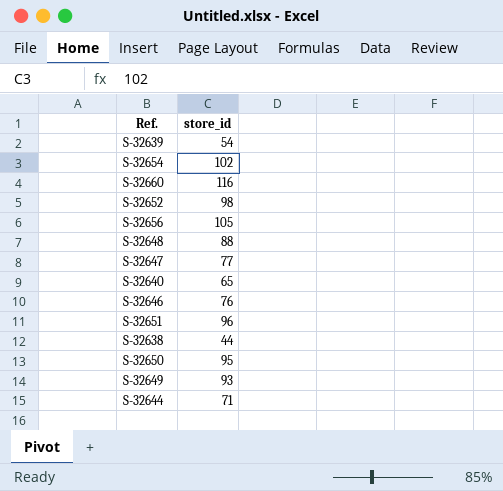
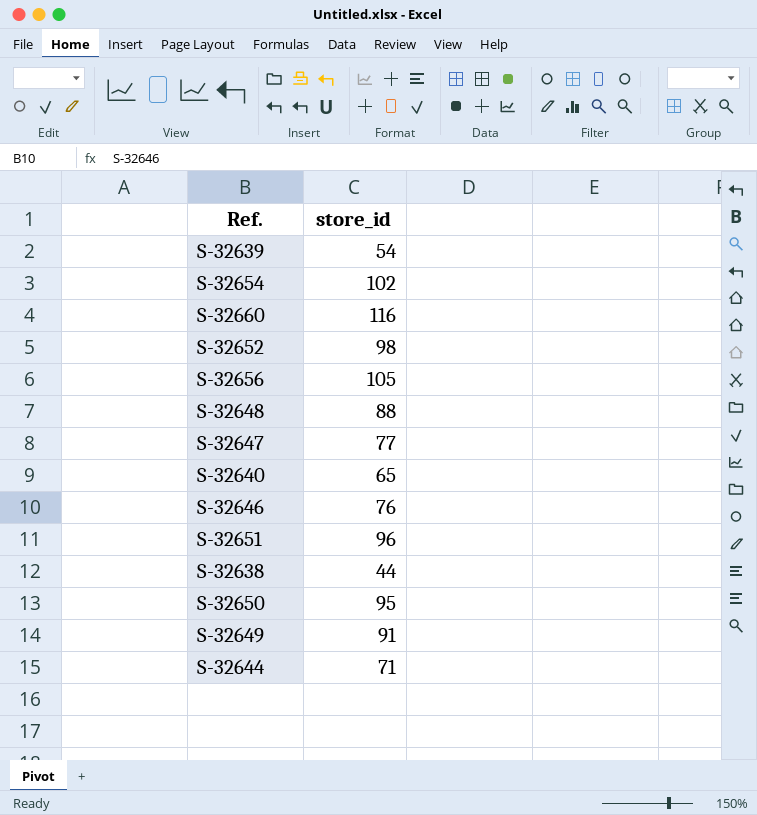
S-32649 | store_id: 93 -> 91

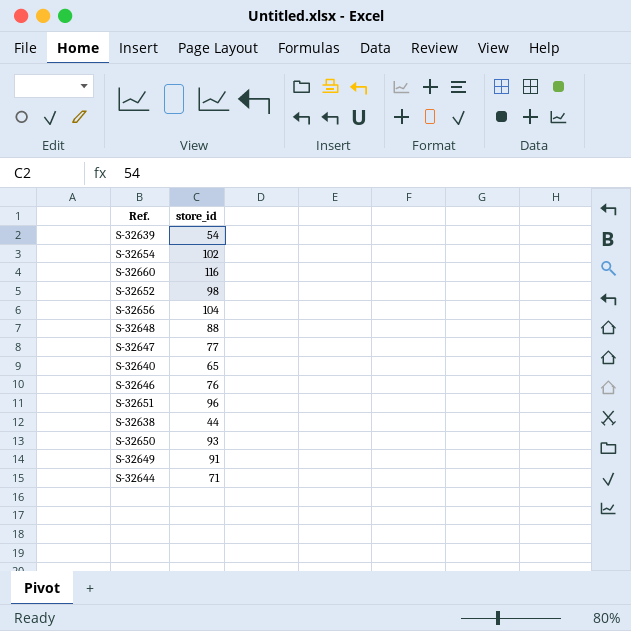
S-32656 | store_id: 105 -> 104
S-32650 | store_id: 95 -> 93

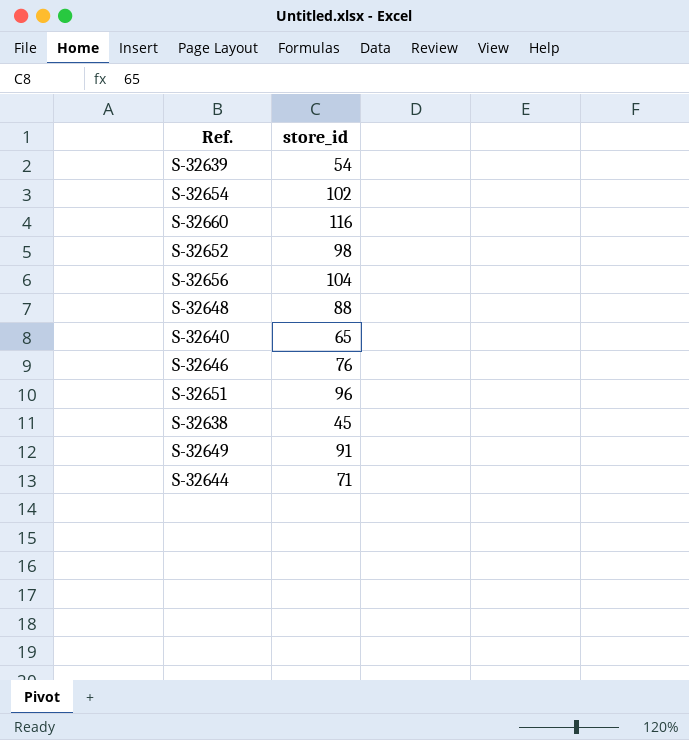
row S-32647: 77 -> none
row S-32650: 93 -> none
S-32638 | store_id: 44 -> 45

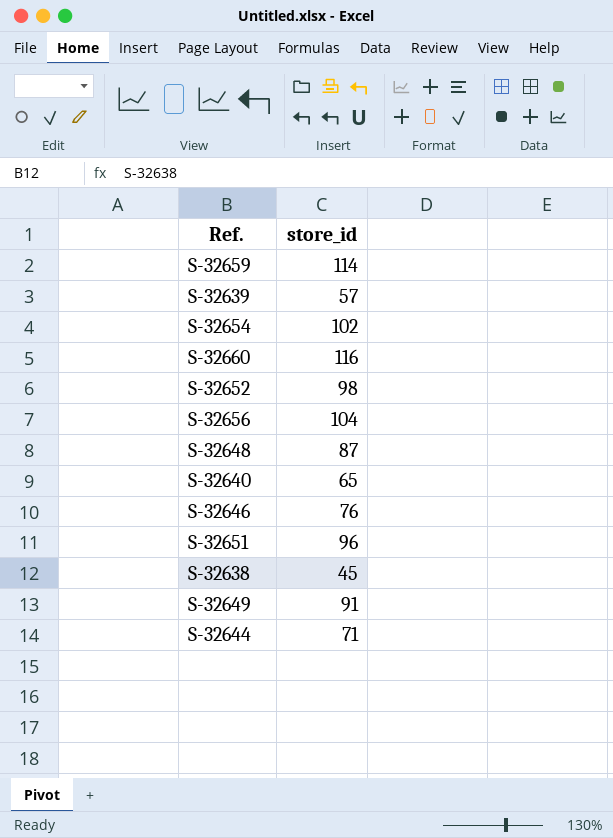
row S-32659: none -> 114
S-32639 | store_id: 54 -> 57
S-32648 | store_id: 88 -> 87

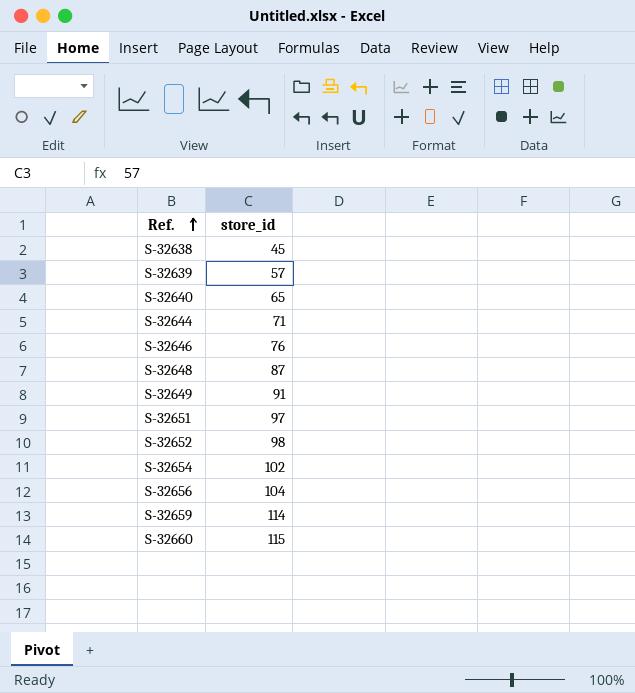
row order: none -> Ref. ascending
S-32651 | store_id: 96 -> 97
S-32660 | store_id: 116 -> 115

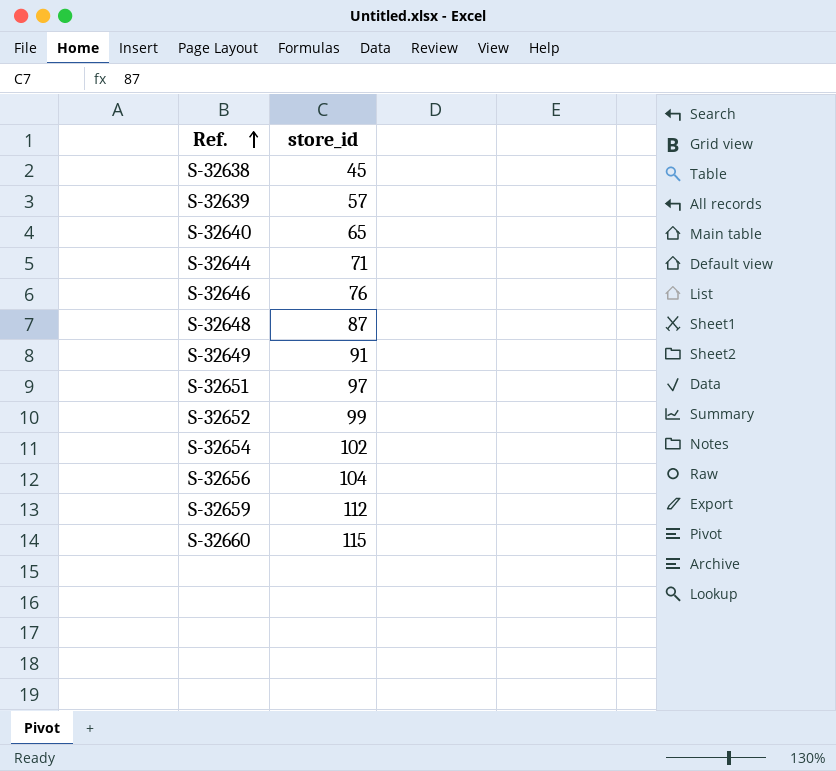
S-32652 | store_id: 98 -> 99
S-32659 | store_id: 114 -> 112

